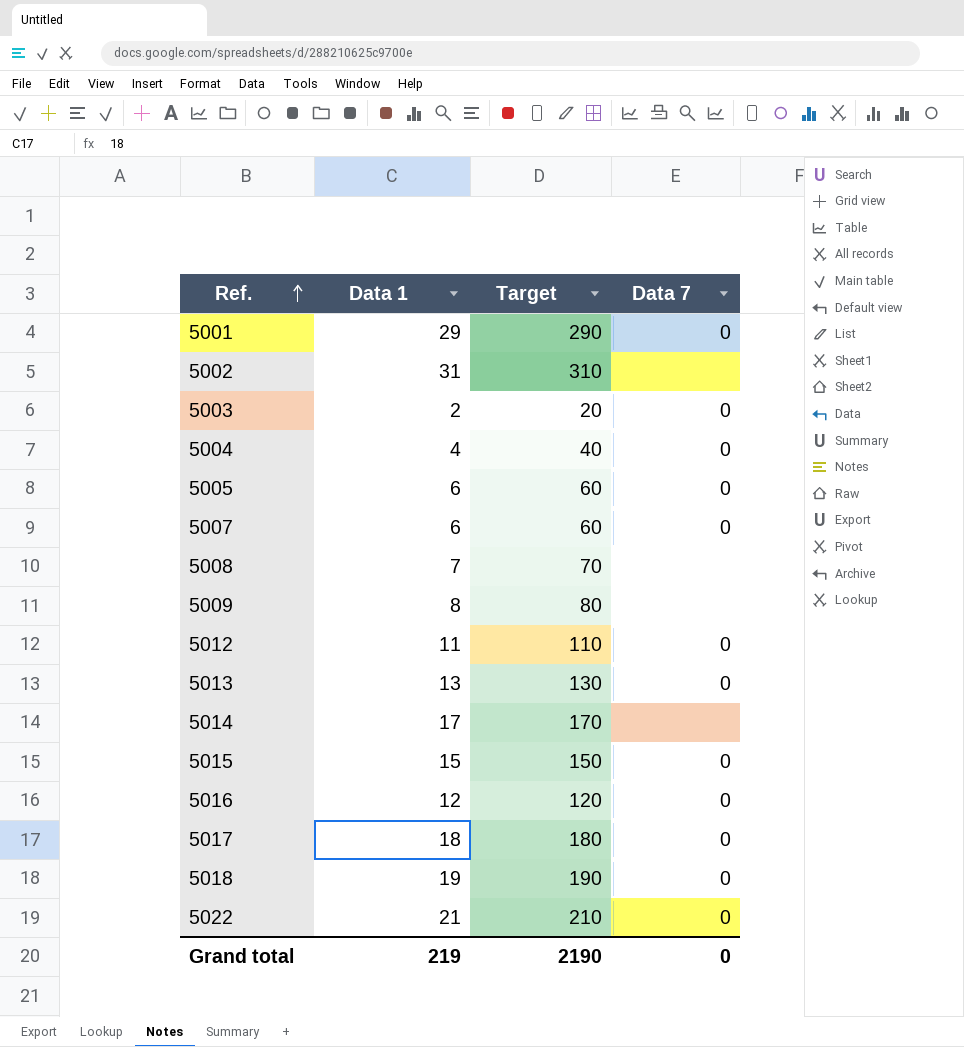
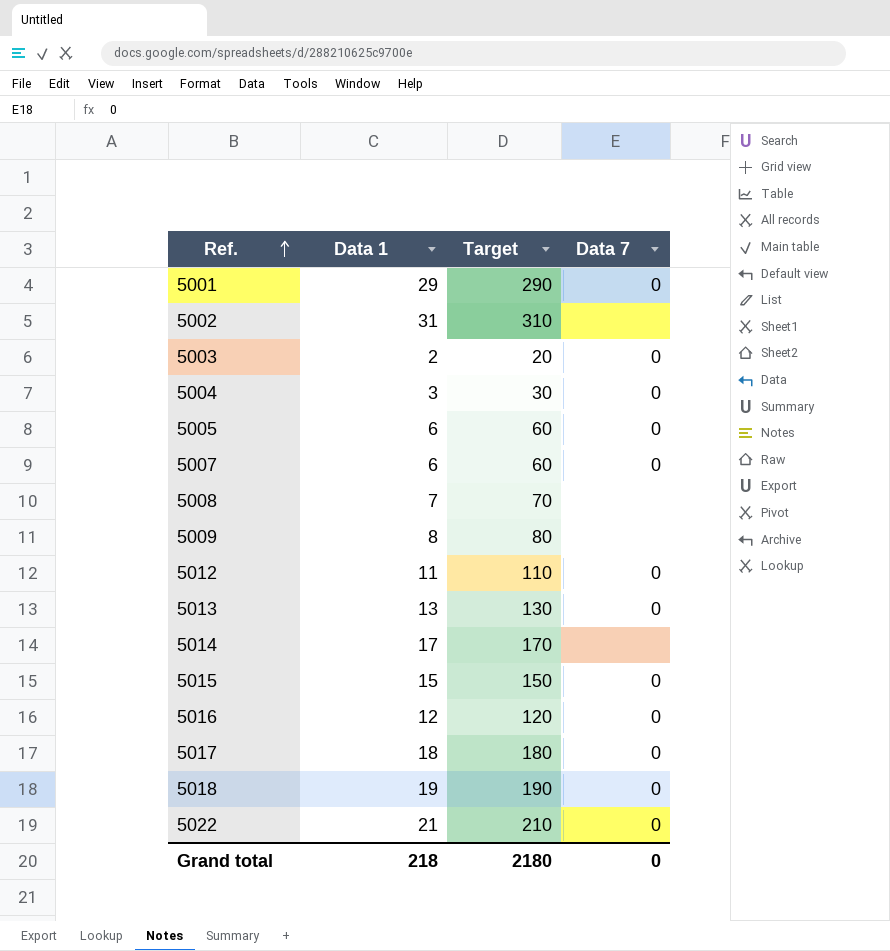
5004 | Data 1: 4 -> 3
5004 | Target: 40 -> 30
Grand total | Data 1: 219 -> 218
Grand total | Target: 2190 -> 2180

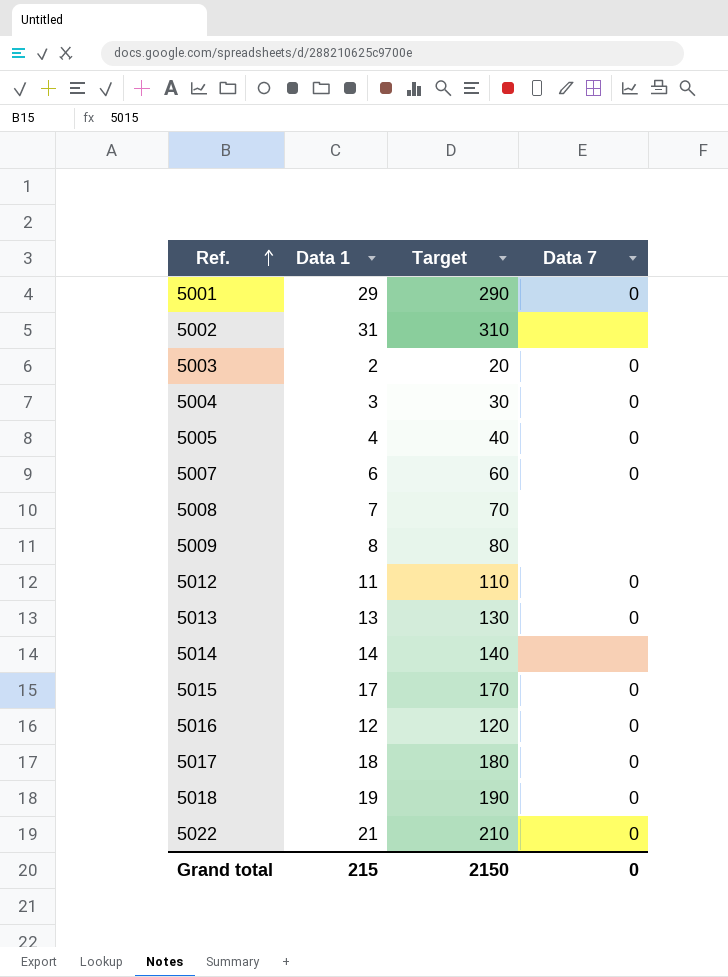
5005 | Data 1: 6 -> 4
5005 | Target: 60 -> 40
5014 | Data 1: 17 -> 14
5014 | Target: 170 -> 140
5015 | Data 1: 15 -> 17
5015 | Target: 150 -> 170
Grand total | Data 1: 218 -> 215
Grand total | Target: 2180 -> 2150

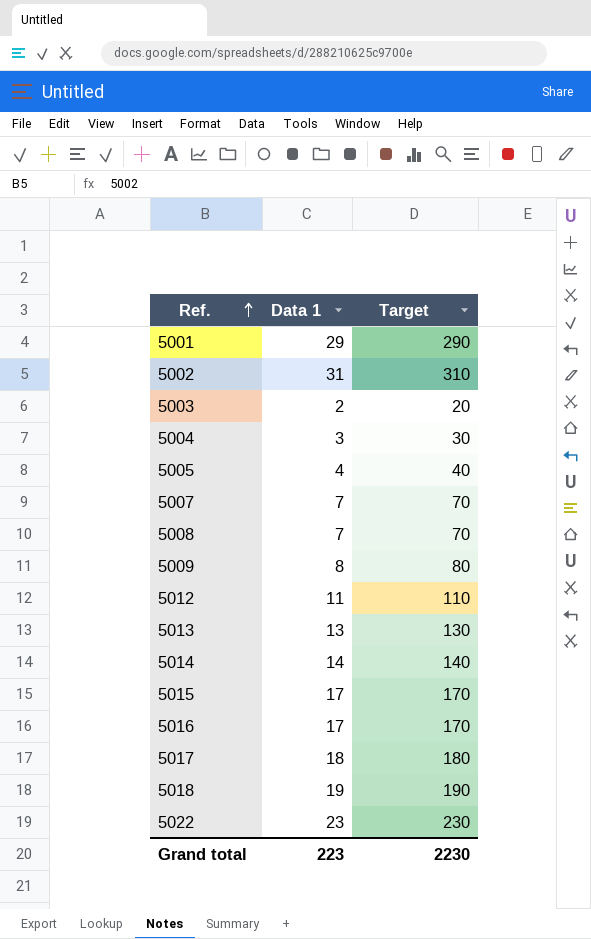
column Data 7 | position: 4 -> none
5007 | Data 1: 6 -> 7
5007 | Target: 60 -> 70
5016 | Data 1: 12 -> 17
5016 | Target: 120 -> 170
5022 | Data 1: 21 -> 23
5022 | Target: 210 -> 230
Grand total | Data 1: 215 -> 223
Grand total | Target: 2150 -> 2230

